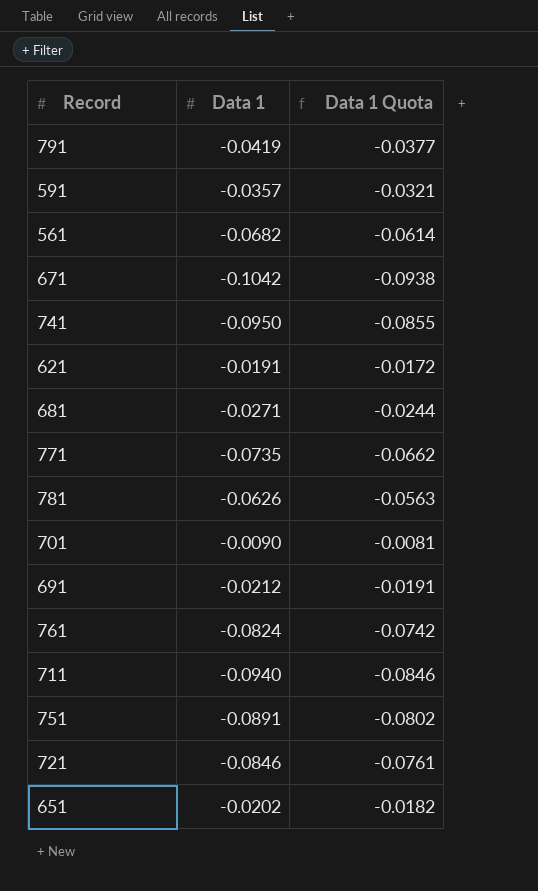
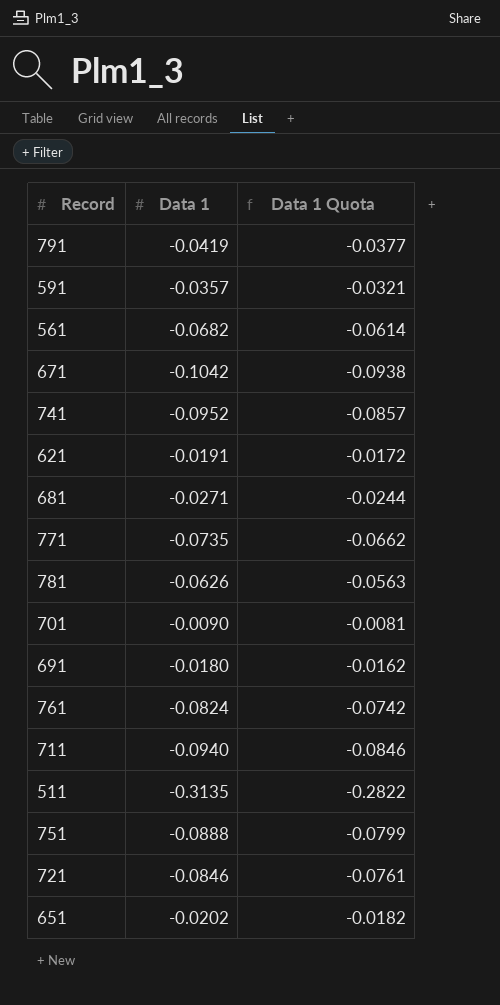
741 | Data 1: -0.0950 -> -0.0952
741 | Data 1 Quota: -0.0855 -> -0.0857
691 | Data 1: -0.0212 -> -0.0180
691 | Data 1 Quota: -0.0191 -> -0.0162
row 511: none -> -0.3135 | -0.2822
751 | Data 1: -0.0891 -> -0.0888
751 | Data 1 Quota: -0.0802 -> -0.0799

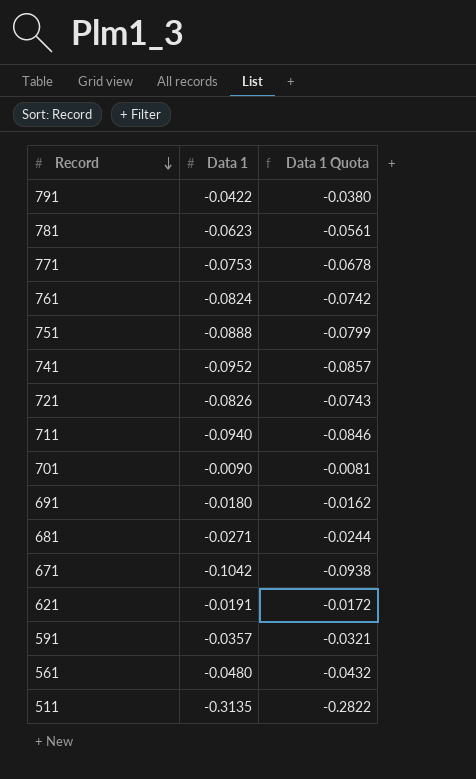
row order: none -> Record descending
row 651: -0.0202 | -0.0182 -> none
791 | Data 1: -0.0419 -> -0.0422
791 | Data 1 Quota: -0.0377 -> -0.0380
781 | Data 1: -0.0626 -> -0.0623
781 | Data 1 Quota: -0.0563 -> -0.0561
771 | Data 1: -0.0735 -> -0.0753
771 | Data 1 Quota: -0.0662 -> -0.0678
721 | Data 1: -0.0846 -> -0.0826
721 | Data 1 Quota: -0.0761 -> -0.0743
561 | Data 1: -0.0682 -> -0.0480
561 | Data 1 Quota: -0.0614 -> -0.0432

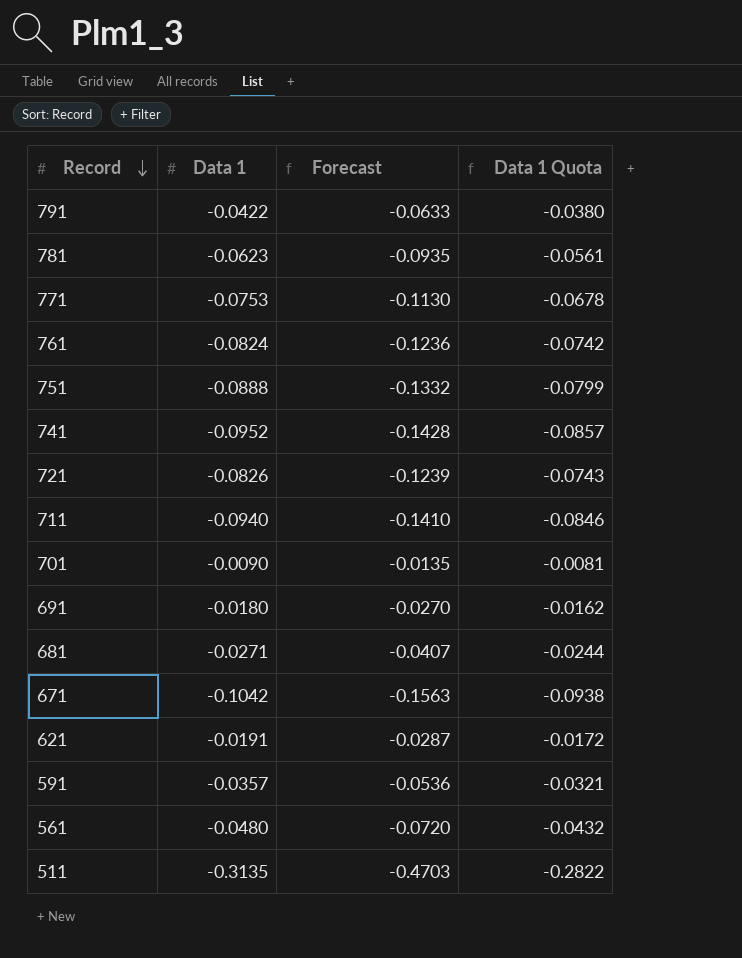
column Forecast | formula: none -> [Data 1] * 1.5

